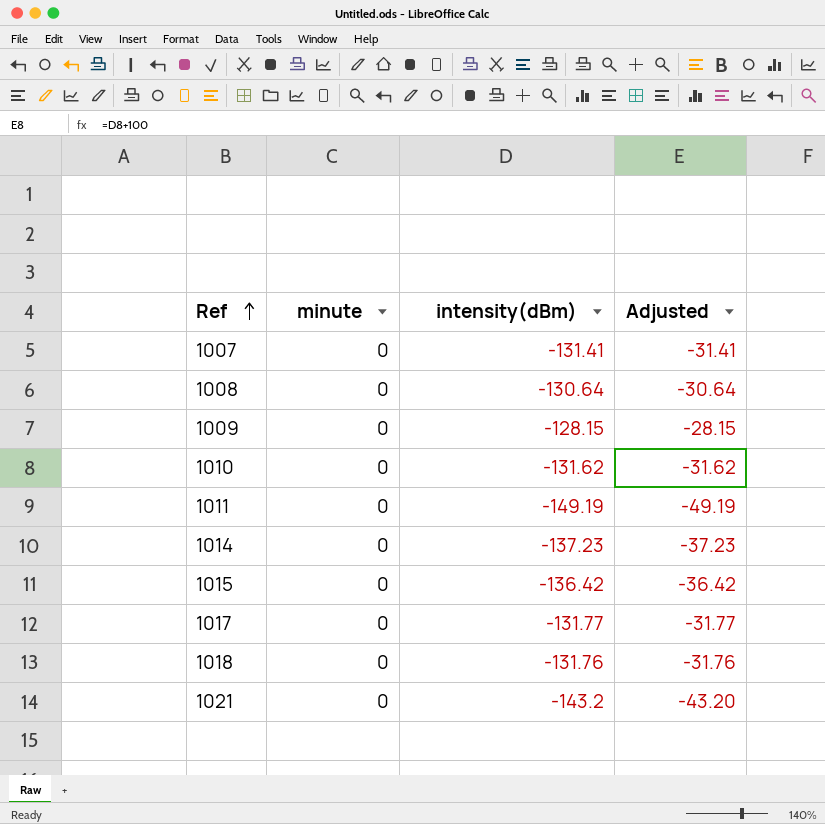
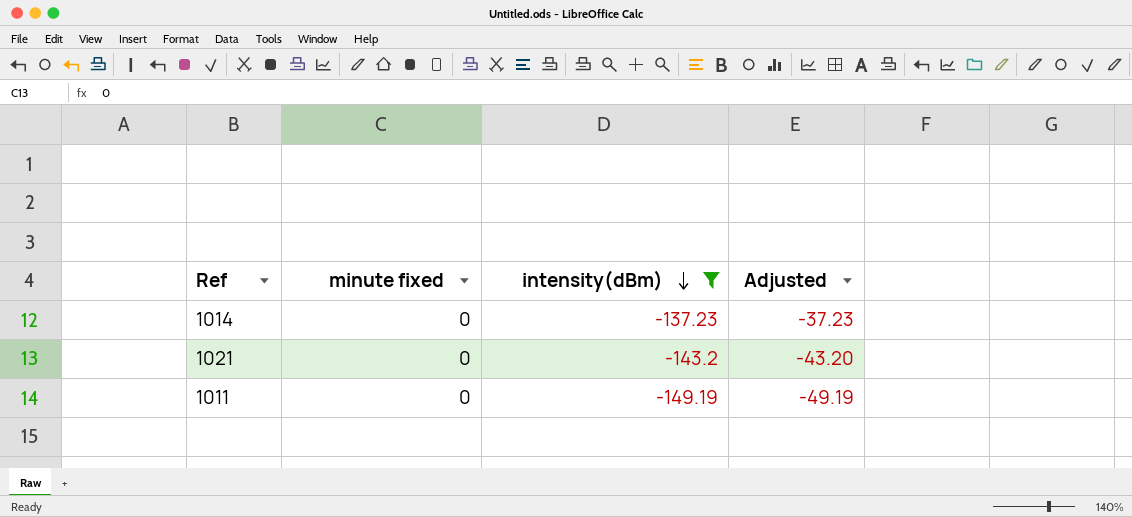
filter: none -> intensity(dBm) <= -137.23
row order: Ref ascending -> intensity(dBm) descending
column name: minute -> minute fixed

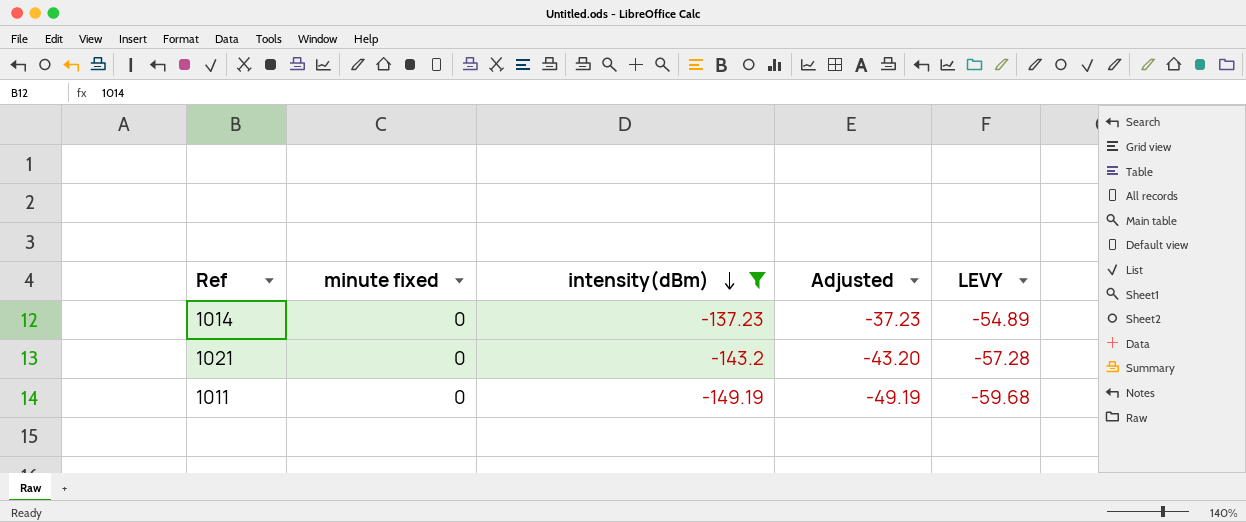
column LEVY | formula: none -> [intensity(dBm)] * 0.4

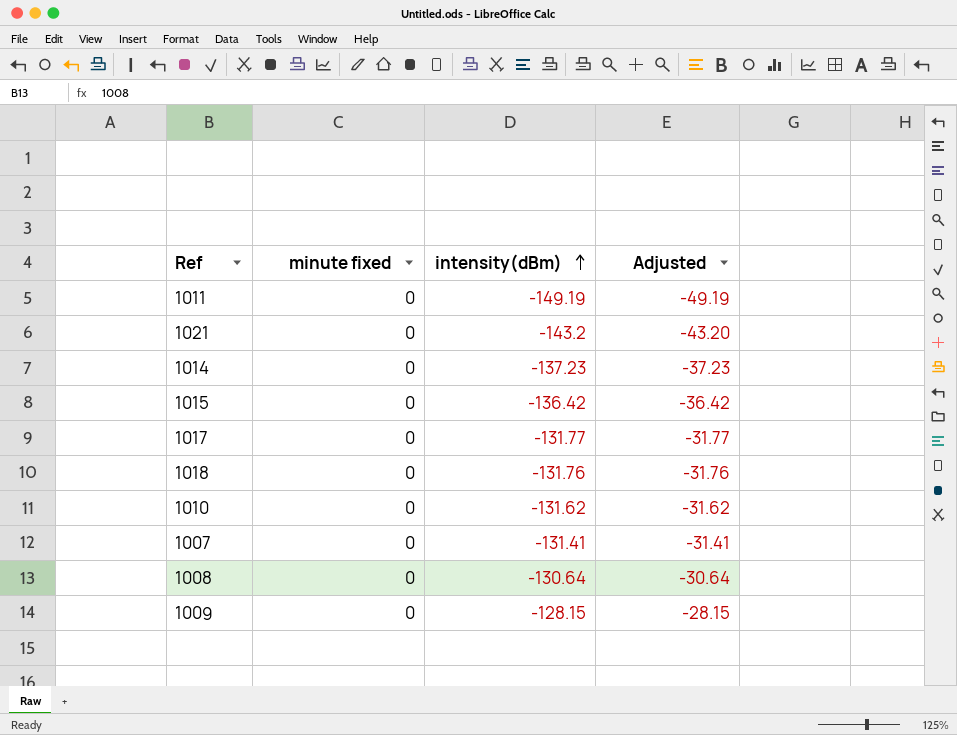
filter: intensity(dBm) <= -137.23 -> none
row order: intensity(dBm) descending -> intensity(dBm) ascending
column LEVY | formula: [intensity(dBm)] * 0.4 -> none

